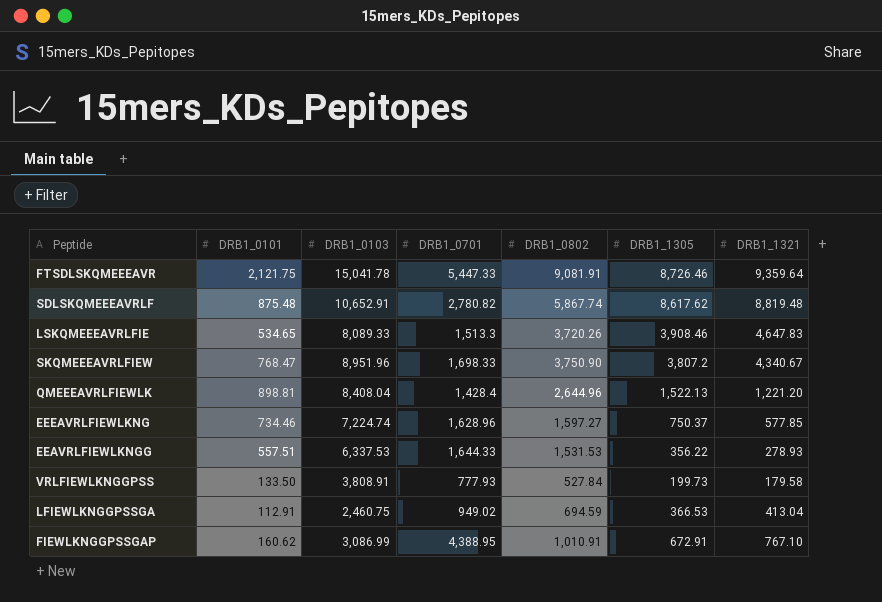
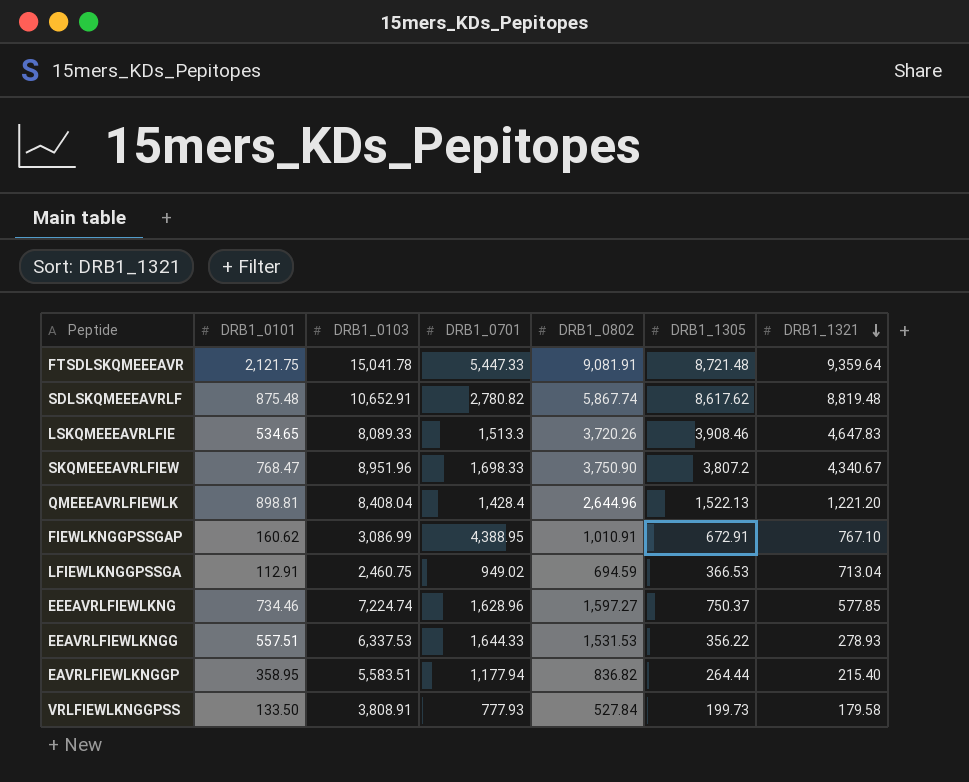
row order: none -> DRB1_1321 descending
FTSDLSKQMEEEAVR | DRB1_1305: 8,726.46 -> 8,721.48
LFIEWLKNGGPSSGA | DRB1_1321: 413.04 -> 713.04
row EAVRLFIEWLKNGGP: none -> 358.95 | 5,583.51 | 1,177.94 | 836.82 | 264.44 | 215.40

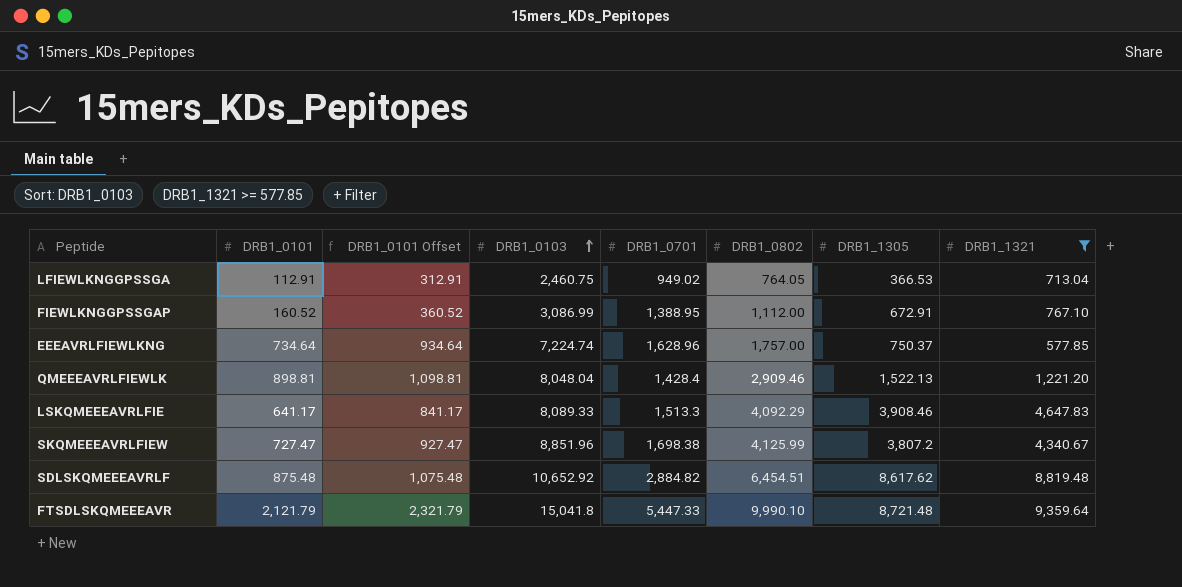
filter: none -> DRB1_1321 >= 577.85
row order: DRB1_1321 descending -> DRB1_0103 ascending
column DRB1_0101 Offset | formula: none -> [DRB1_0101] + 200
LFIEWLKNGGPSSGA | DRB1_0802: 694.59 -> 764.05
FIEWLKNGGPSSGAP | DRB1_0101: 160.62 -> 160.52
FIEWLKNGGPSSGAP | DRB1_0701: 4,388.95 -> 1,388.95
FIEWLKNGGPSSGAP | DRB1_0802: 1,010.91 -> 1,112.00
EEEAVRLFIEWLKNG | DRB1_0101: 734.46 -> 734.64
EEEAVRLFIEWLKNG | DRB1_0802: 1,597.27 -> 1,757.00
QMEEEAVRLFIEWLK | DRB1_0103: 8,408.04 -> 8,048.04
QMEEEAVRLFIEWLK | DRB1_0802: 2,644.96 -> 2,909.46
LSKQMEEEAVRLFIE | DRB1_0101: 534.65 -> 641.17
LSKQMEEEAVRLFIE | DRB1_0802: 3,720.26 -> 4,092.29
SKQMEEEAVRLFIEW | DRB1_0101: 768.47 -> 727.47
SKQMEEEAVRLFIEW | DRB1_0103: 8,951.96 -> 8,851.96
SKQMEEEAVRLFIEW | DRB1_0701: 1,698.33 -> 1,698.38
SKQMEEEAVRLFIEW | DRB1_0802: 3,750.90 -> 4,125.99
SDLSKQMEEEAVRLF | DRB1_0103: 10,652.91 -> 10,652.92
SDLSKQMEEEAVRLF | DRB1_0701: 2,780.82 -> 2,884.82
SDLSKQMEEEAVRLF | DRB1_0802: 5,867.74 -> 6,454.51
FTSDLSKQMEEEAVR | DRB1_0101: 2,121.75 -> 2,121.79
FTSDLSKQMEEEAVR | DRB1_0103: 15,041.78 -> 15,041.8
FTSDLSKQMEEEAVR | DRB1_0802: 9,081.91 -> 9,990.10

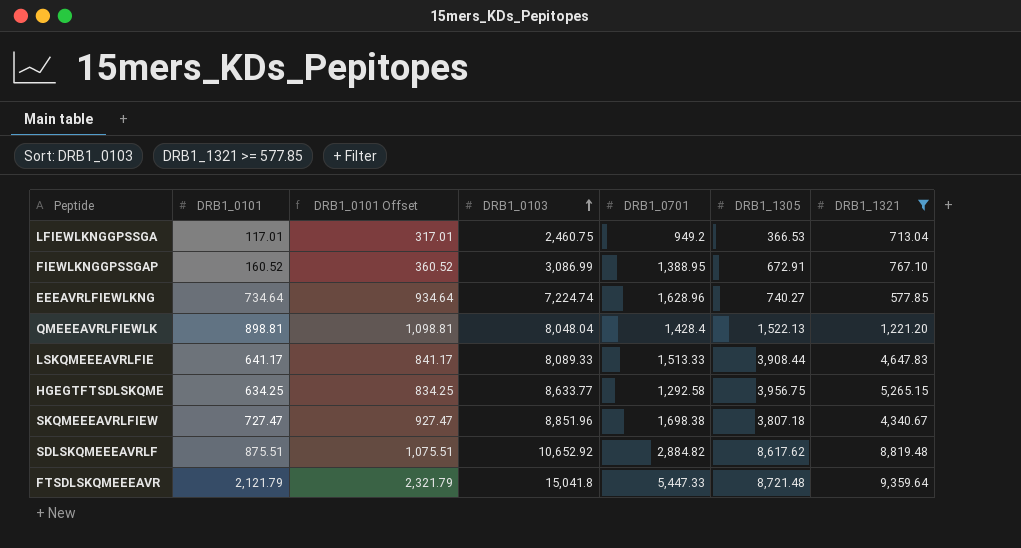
column DRB1_0802 | position: 6 -> none
LFIEWLKNGGPSSGA | DRB1_0101: 112.91 -> 117.01
LFIEWLKNGGPSSGA | DRB1_0101 Offset: 312.91 -> 317.01
LFIEWLKNGGPSSGA | DRB1_0701: 949.02 -> 949.2
EEEAVRLFIEWLKNG | DRB1_1305: 750.37 -> 740.27
LSKQMEEEAVRLFIE | DRB1_0701: 1,513.3 -> 1,513.33
LSKQMEEEAVRLFIE | DRB1_1305: 3,908.46 -> 3,908.44
row HGEGTFTSDLSKQME: none -> 634.25 | 834.25 | 8,633.77 | 1,292.58 | 3,956.75 | 5,265.15
SKQMEEEAVRLFIEW | DRB1_1305: 3,807.2 -> 3,807.18
SDLSKQMEEEAVRLF | DRB1_0101: 875.48 -> 875.51
SDLSKQMEEEAVRLF | DRB1_0101 Offset: 1,075.48 -> 1,075.51

